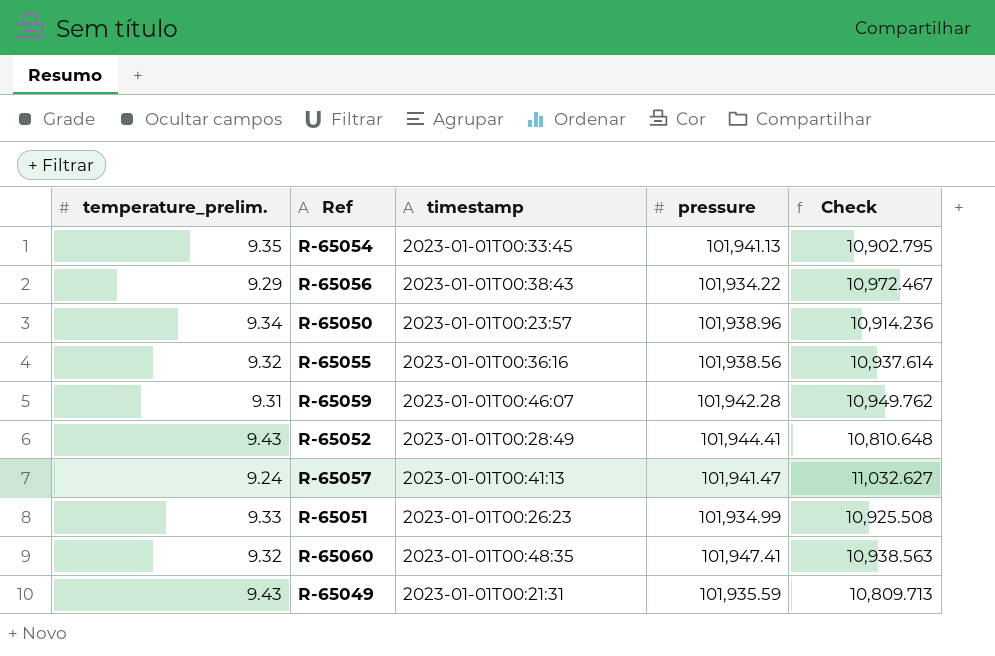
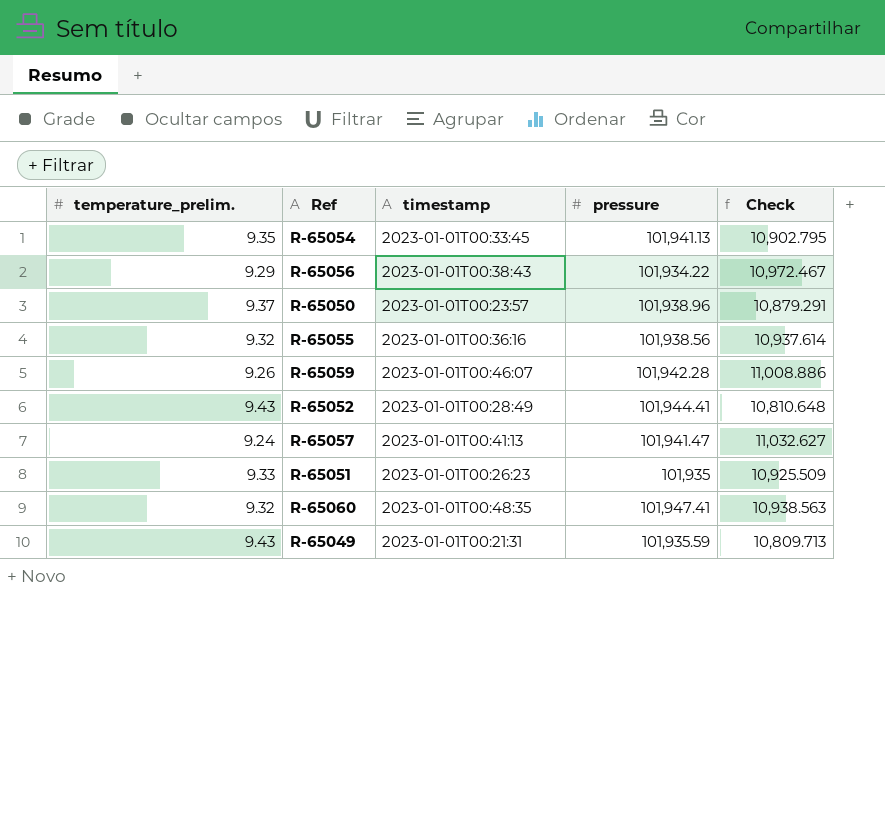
R-65050 | temperature_prelim.: 9.34 -> 9.37
R-65050 | Check: 10,914.236 -> 10,879.291
R-65059 | temperature_prelim.: 9.31 -> 9.26
R-65059 | Check: 10,949.762 -> 11,008.886
R-65051 | pressure: 101,934.99 -> 101,935
R-65051 | Check: 10,925.508 -> 10,925.509

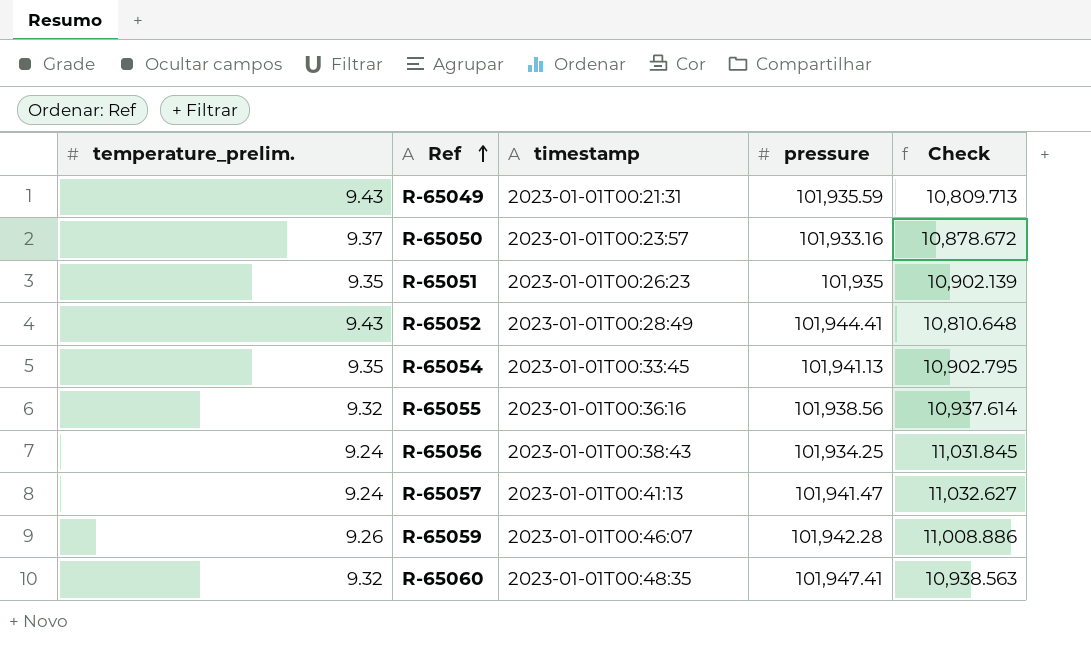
row order: none -> Ref ascending
R-65050 | pressure: 101,938.96 -> 101,933.16
R-65050 | Check: 10,879.291 -> 10,878.672
R-65051 | temperature_prelim.: 9.33 -> 9.35
R-65051 | Check: 10,925.509 -> 10,902.139
R-65056 | temperature_prelim.: 9.29 -> 9.24
R-65056 | pressure: 101,934.22 -> 101,934.25
R-65056 | Check: 10,972.467 -> 11,031.845

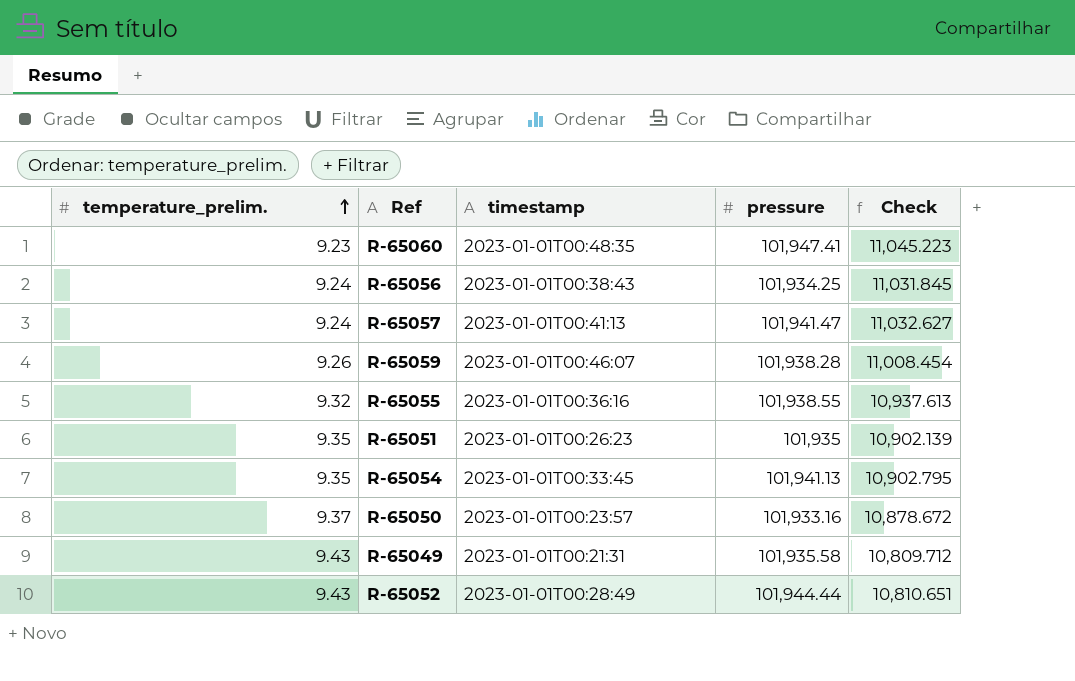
row order: Ref ascending -> temperature_prelim. ascending
R-65060 | temperature_prelim.: 9.32 -> 9.23
R-65060 | Check: 10,938.563 -> 11,045.223
R-65059 | pressure: 101,942.28 -> 101,938.28
R-65059 | Check: 11,008.886 -> 11,008.454
R-65055 | pressure: 101,938.56 -> 101,938.55
R-65055 | Check: 10,937.614 -> 10,937.613
R-65049 | pressure: 101,935.59 -> 101,935.58
R-65049 | Check: 10,809.713 -> 10,809.712
R-65052 | pressure: 101,944.41 -> 101,944.44
R-65052 | Check: 10,810.648 -> 10,810.651

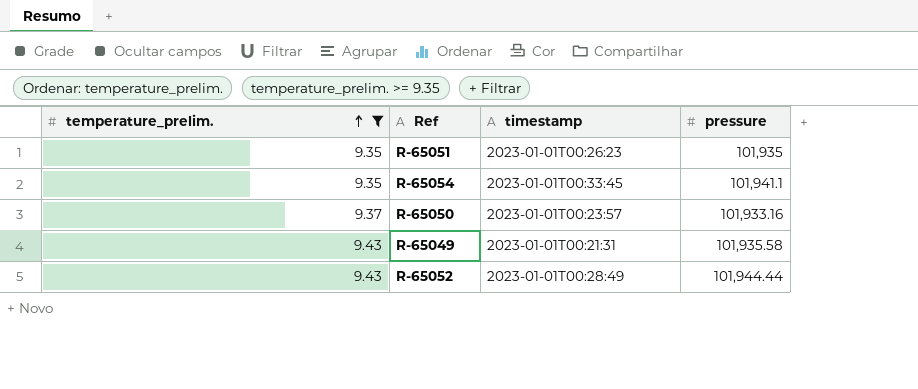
filter: none -> temperature_prelim. >= 9.35
column Check | formula: [pressure] / [temperature_prelim.] -> none
R-65054 | pressure: 101,941.13 -> 101,941.1

